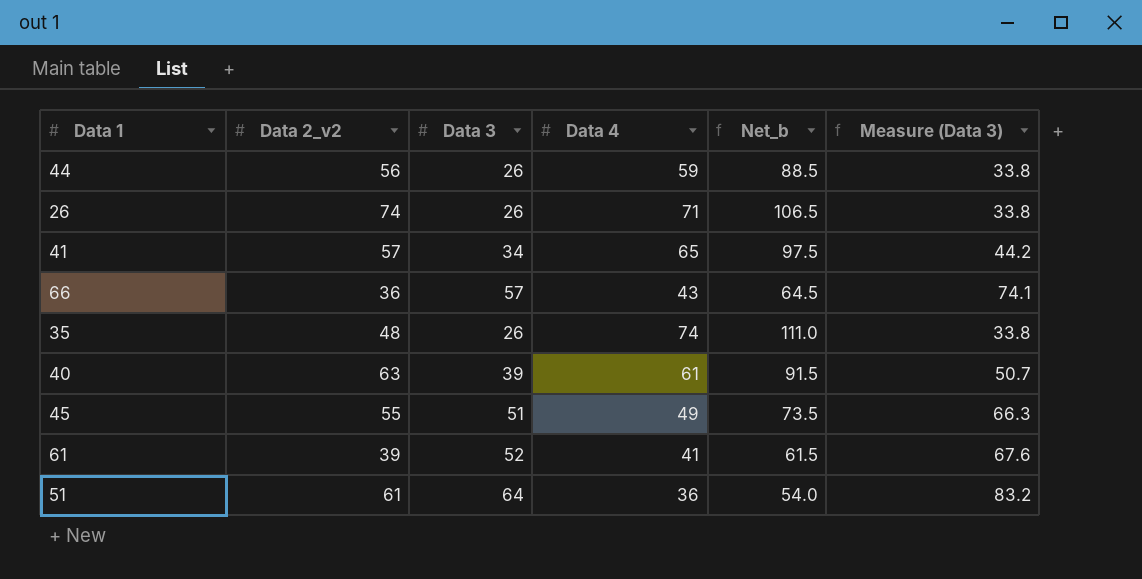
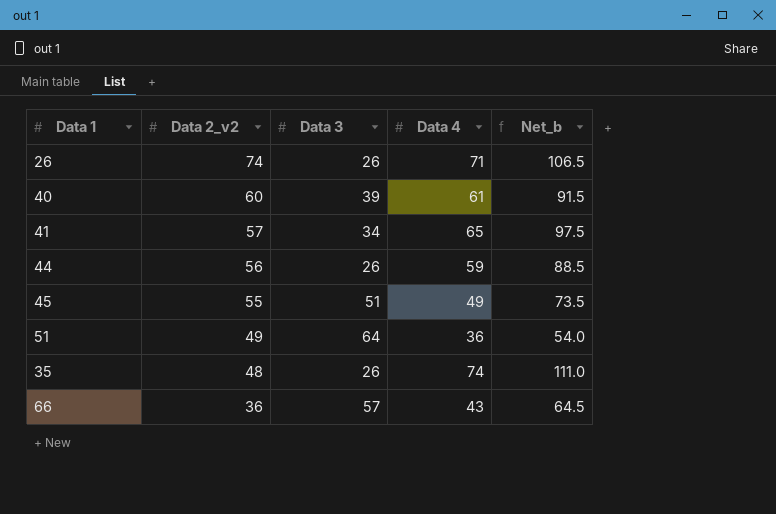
row order: none -> Data 2_v2 descending
column Measure (Data 3) | formula: [Data 3] * 1.3 -> none
row 61: 39 | 52 | 41 | 61.5 | 67.6 -> none
40 | Data 2_v2: 63 -> 60
51 | Data 2_v2: 61 -> 49

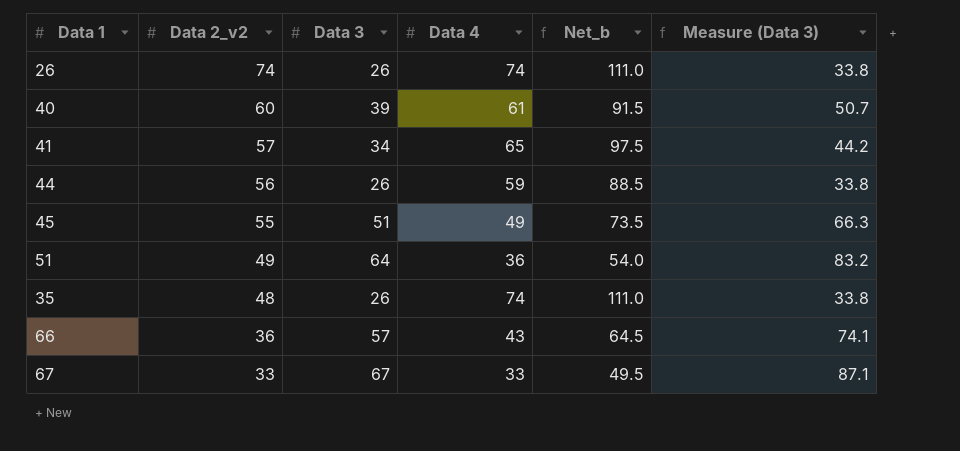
column Measure (Data 3) | formula: none -> [Data 3] * 1.3
26 | Data 4: 71 -> 74
26 | Net_b: 106.5 -> 111.0
row 67: none -> 33 | 67 | 33 | 49.5 | 87.1

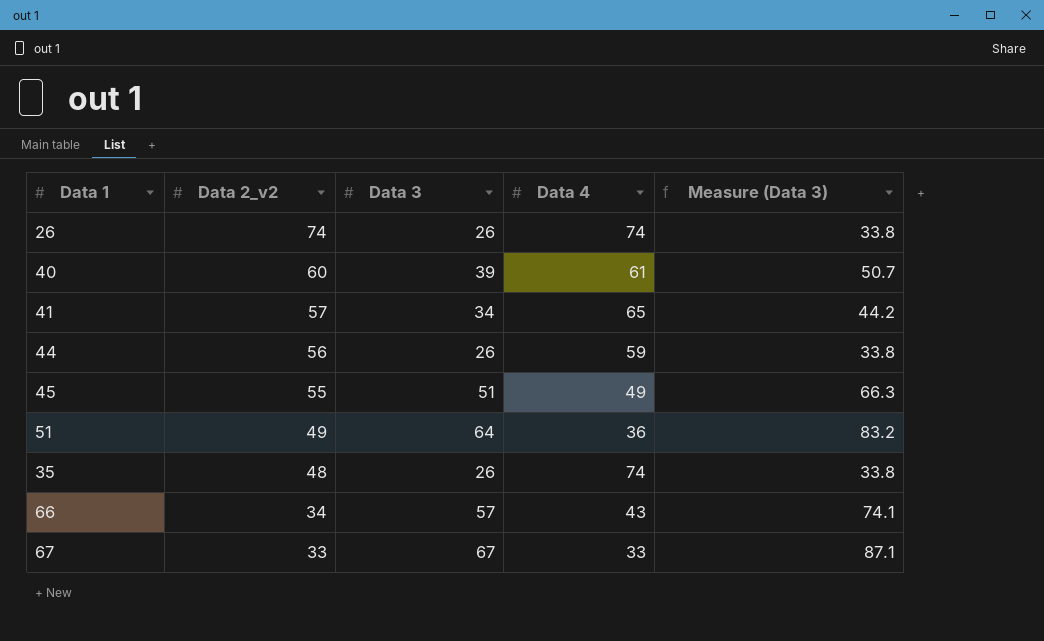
column Net_b | formula: [Data 4] * 1.5 -> none
66 | Data 2_v2: 36 -> 34

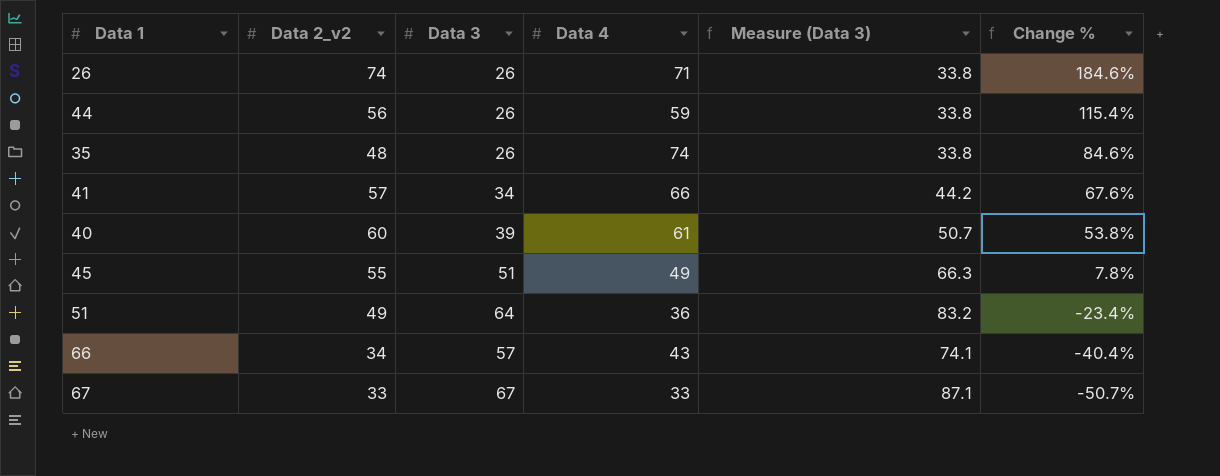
row order: Data 2_v2 descending -> Change % descending
column Change % | formula: none -> ([Data 2_v2] - [Data 3]) / [Data 3]
26 | Data 4: 74 -> 71
41 | Data 4: 65 -> 66

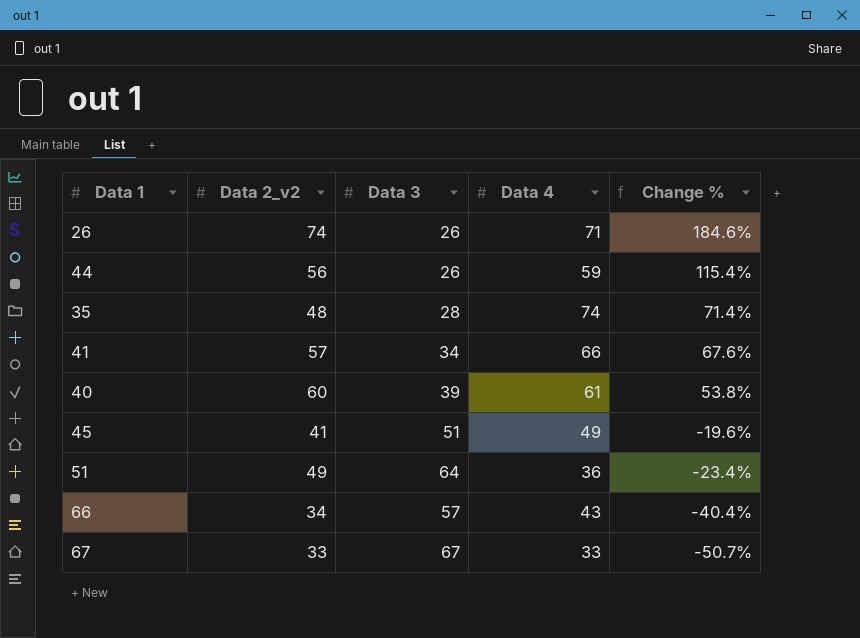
column Measure (Data 3) | formula: [Data 3] * 1.3 -> none
35 | Data 3: 26 -> 28
35 | Change %: 84.6% -> 71.4%
45 | Data 2_v2: 55 -> 41
45 | Change %: 7.8% -> -19.6%

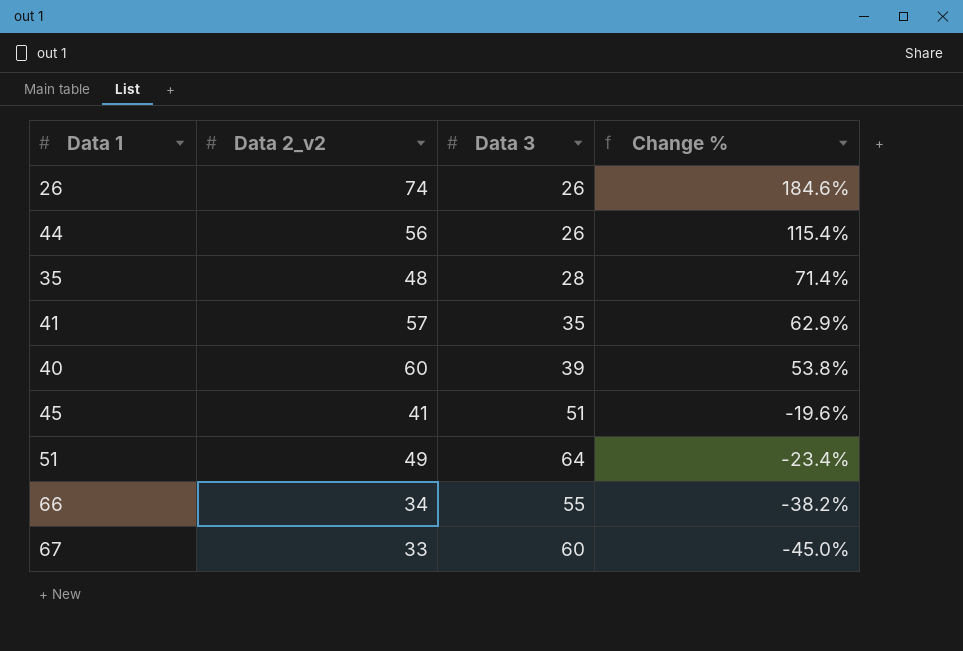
column Data 4 | position: 4 -> none
41 | Data 3: 34 -> 35
41 | Change %: 67.6% -> 62.9%
66 | Data 3: 57 -> 55
66 | Change %: -40.4% -> -38.2%
67 | Data 3: 67 -> 60
67 | Change %: -50.7% -> -45.0%

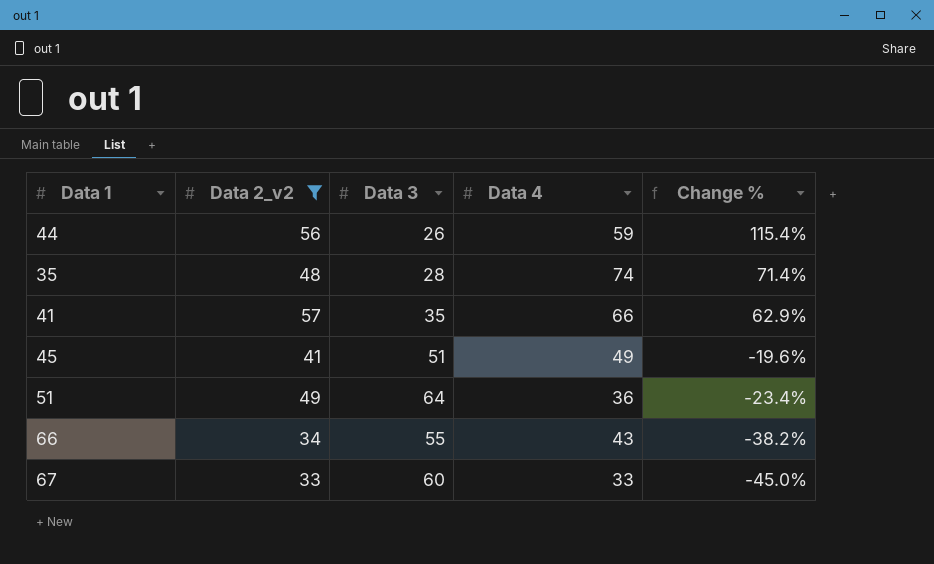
filter: none -> Data 2_v2 <= 57
column Data 4 | position: none -> 4

